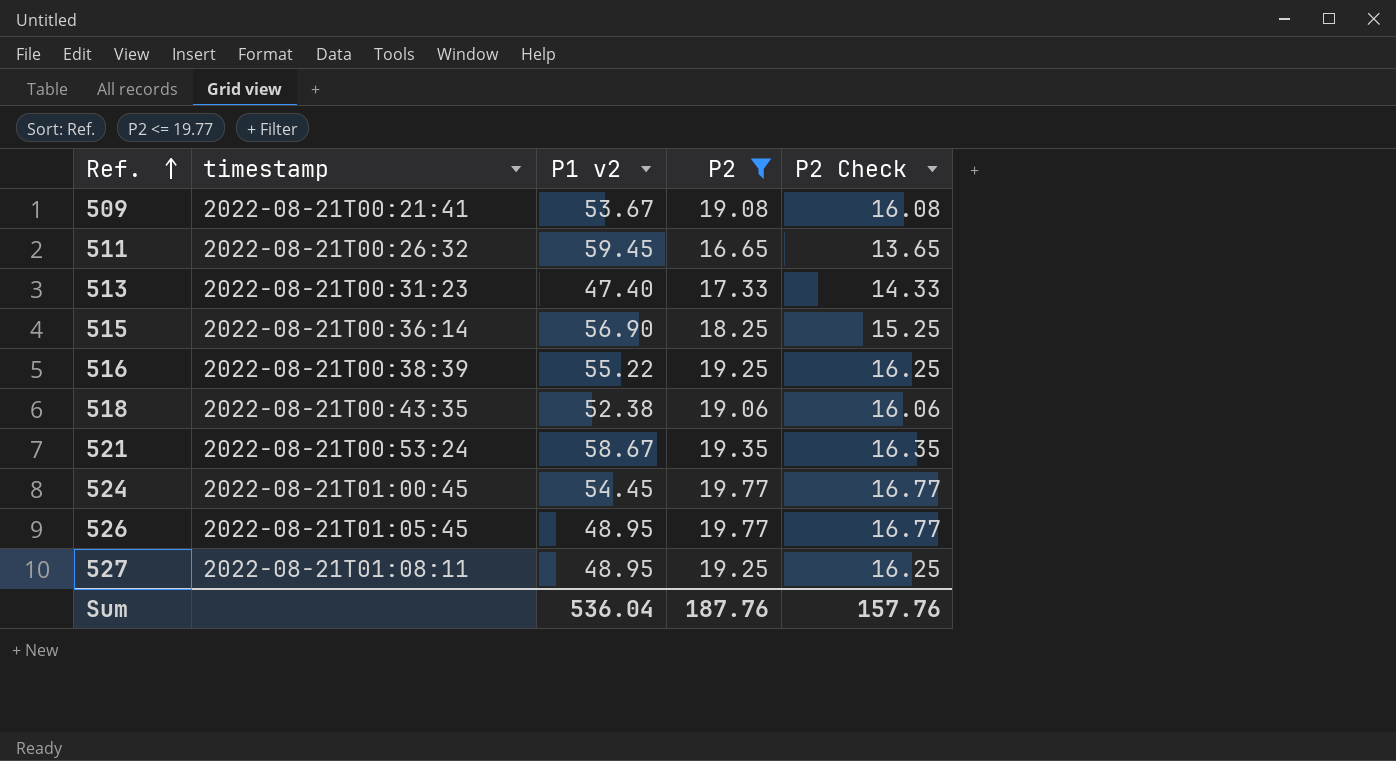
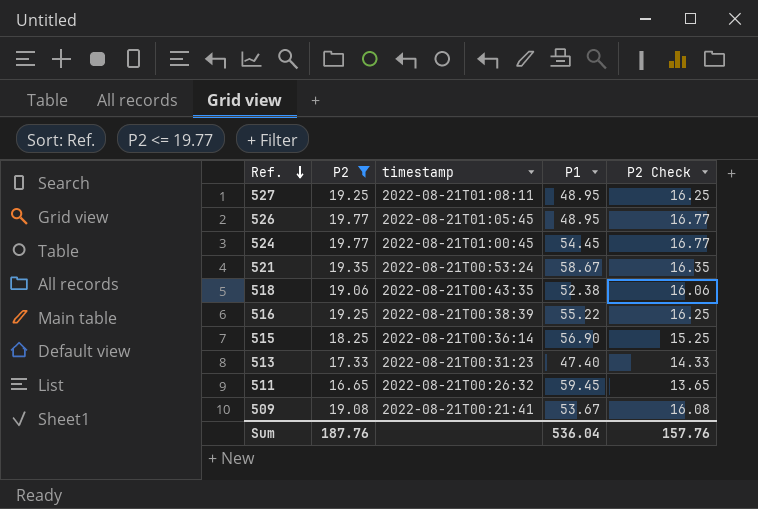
row order: Ref. ascending -> Ref. descending
column P2 | position: 4 -> 2
column name: P1 v2 -> P1

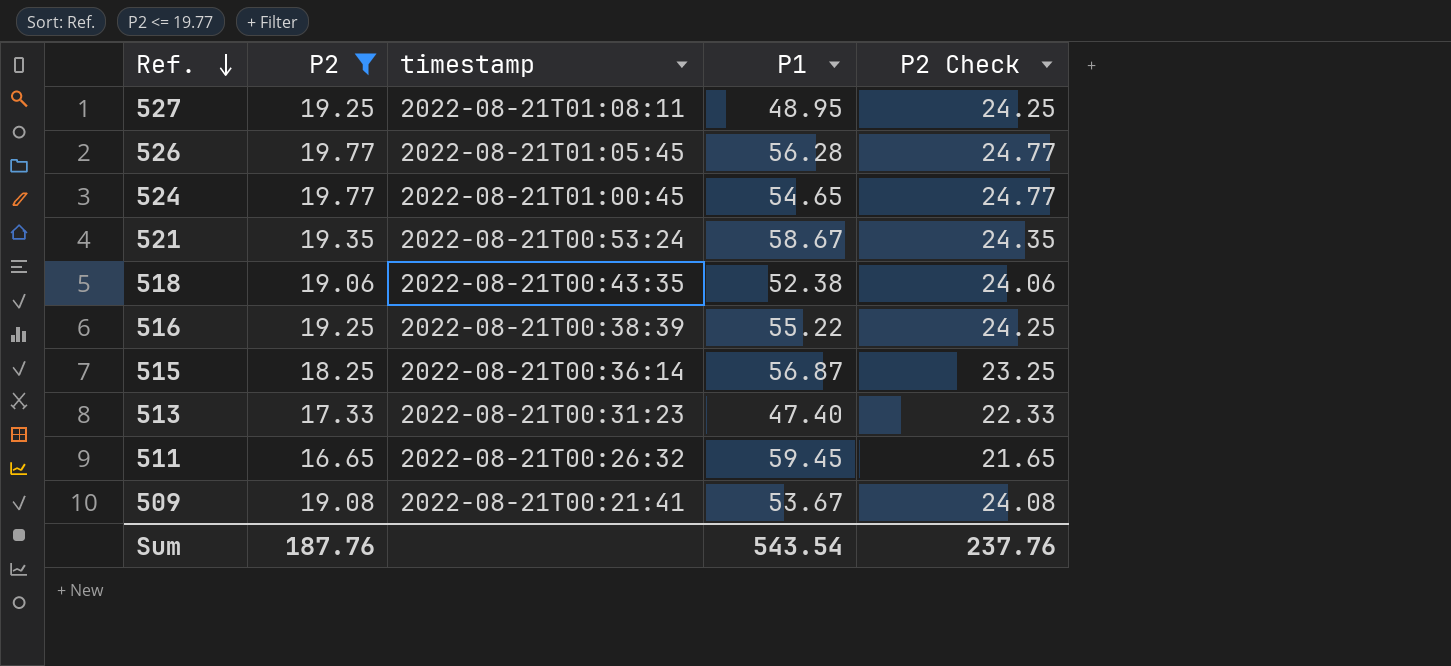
column P2 Check | formula: [P2] - 3 -> [P2] + 5
526 | P1: 48.95 -> 56.28
524 | P1: 54.45 -> 54.65
515 | P1: 56.90 -> 56.87
Sum | P1: 536.04 -> 543.54
Sum | P2 Check: 157.76 -> 237.76

